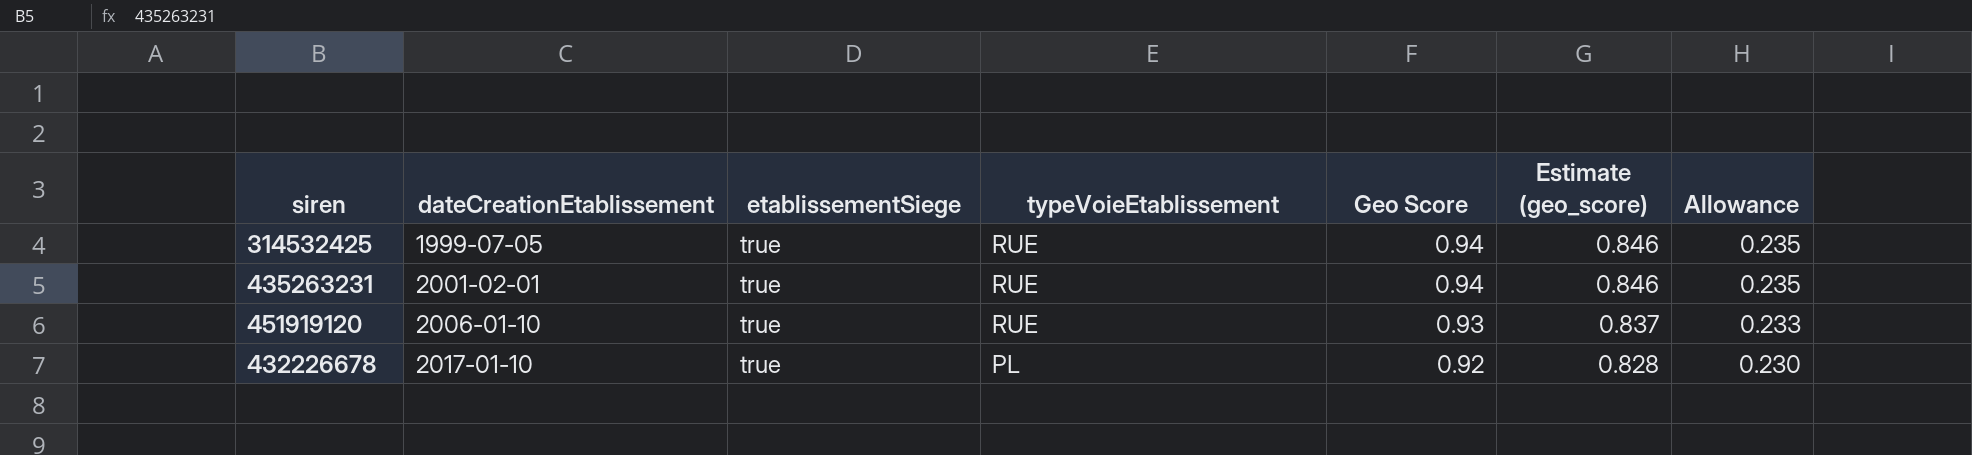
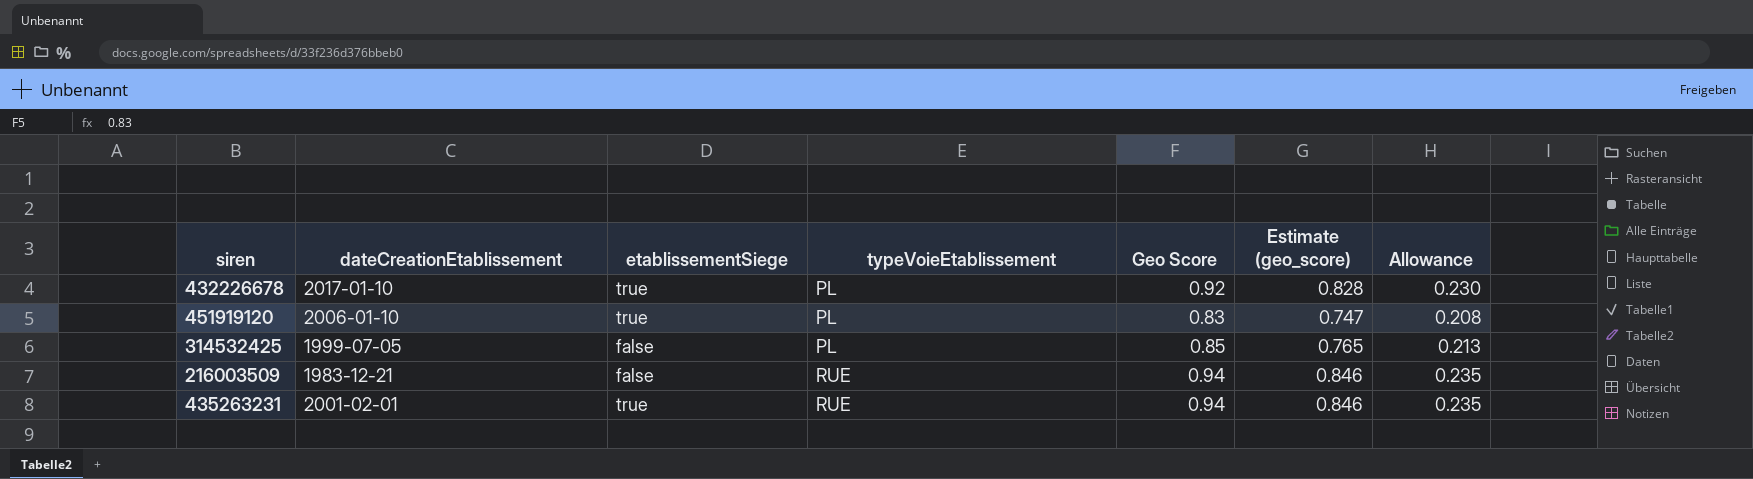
row order: dateCreationEtablissement ascending -> typeVoieEtablissement ascending
451919120 | typeVoieEtablissement: RUE -> PL
451919120 | Geo Score: 0.93 -> 0.83
451919120 | Estimate (geo_score): 0.837 -> 0.747
451919120 | Allowance: 0.233 -> 0.208
314532425 | etablissementSiege: true -> false
314532425 | typeVoieEtablissement: RUE -> PL
314532425 | Geo Score: 0.94 -> 0.85
314532425 | Estimate (geo_score): 0.846 -> 0.765
314532425 | Allowance: 0.235 -> 0.213
row 216003509: none -> 1983-12-21 | false | RUE | 0.94 | 0.846 | 0.235

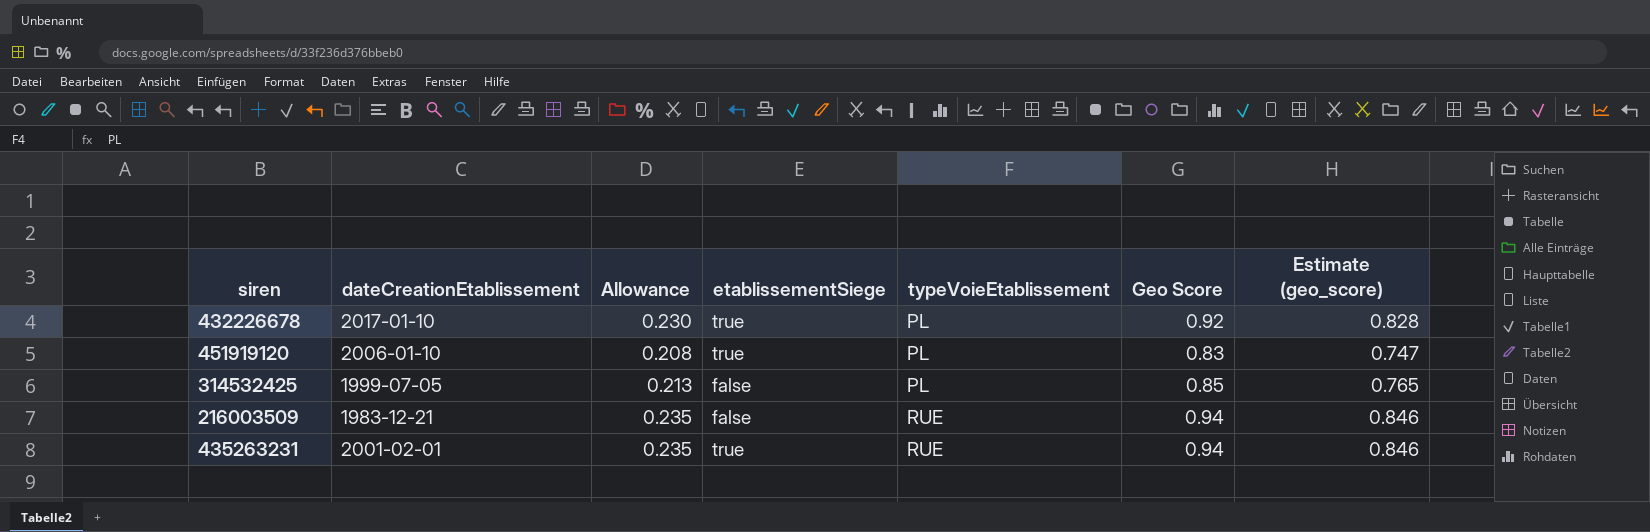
column Allowance | position: 7 -> 3

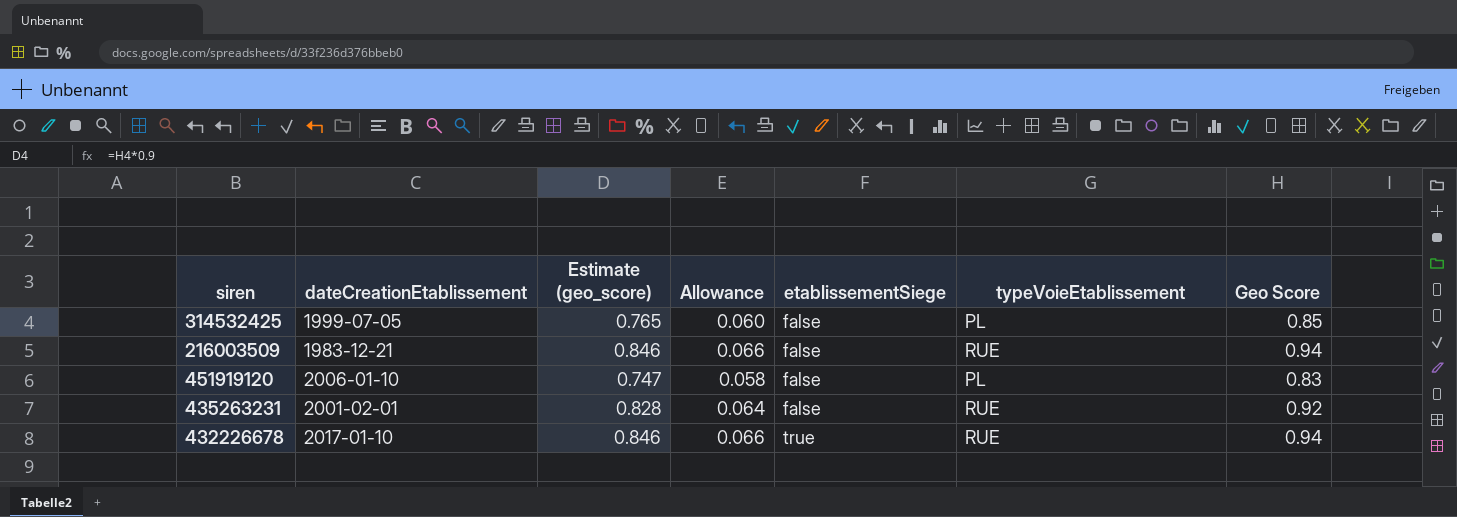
row order: typeVoieEtablissement ascending -> etablissementSiege ascending
column Estimate (geo_score) | position: 7 -> 3
column Allowance | formula: [Geo Score] * 0.25 -> [Geo Score] * 0.07
451919120 | etablissementSiege: true -> false
435263231 | Estimate (geo_score): 0.846 -> 0.828
435263231 | etablissementSiege: true -> false
435263231 | Geo Score: 0.94 -> 0.92
432226678 | Estimate (geo_score): 0.828 -> 0.846
432226678 | typeVoieEtablissement: PL -> RUE
432226678 | Geo Score: 0.92 -> 0.94

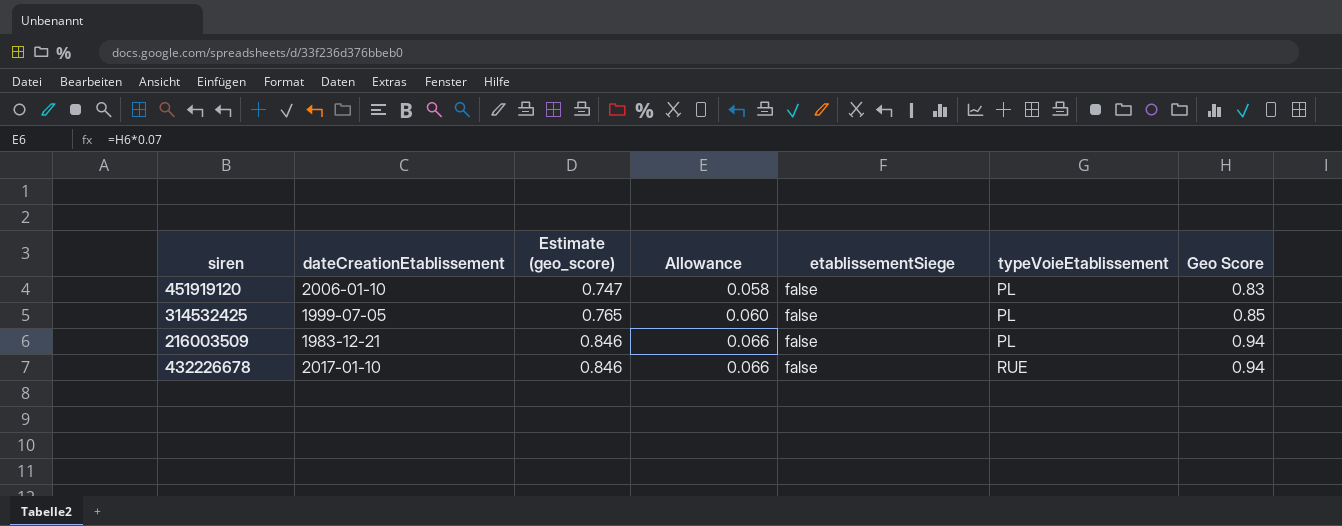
row order: etablissementSiege ascending -> Estimate (geo_score) ascending
row 435263231: 2001-02-01 | 0.828 | 0.064 | false | RUE | 0.92 -> none
216003509 | typeVoieEtablissement: RUE -> PL
432226678 | etablissementSiege: true -> false

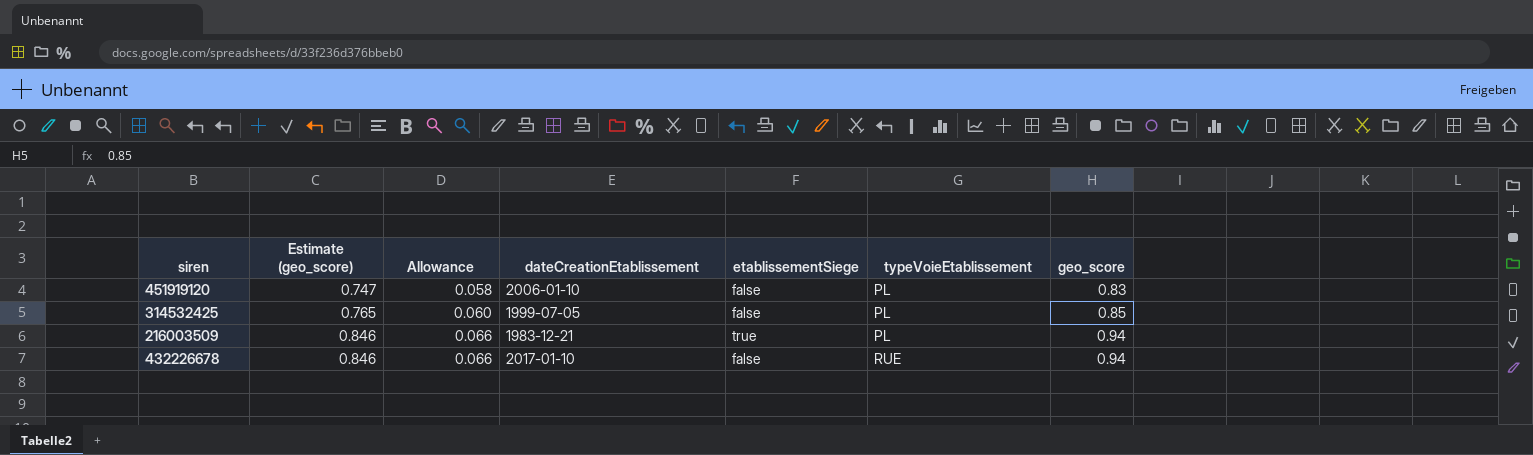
column dateCreationEtablissement | position: 2 -> 4
column name: Geo Score -> geo_score
216003509 | etablissementSiege: false -> true

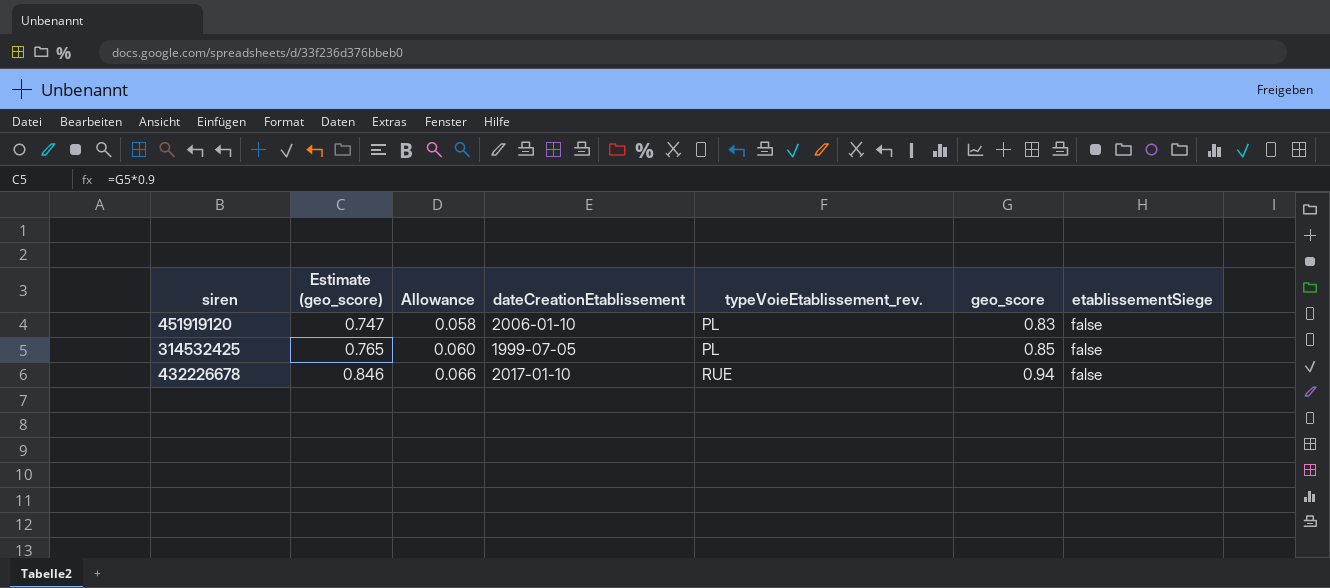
column name: typeVoieEtablissement -> typeVoieEtablissement_rev.
column etablissementSiege | position: 5 -> 7
row 216003509: 0.846 | 0.066 | 1983-12-21 | true | PL | 0.94 -> none

